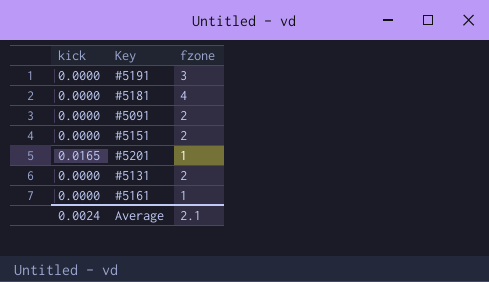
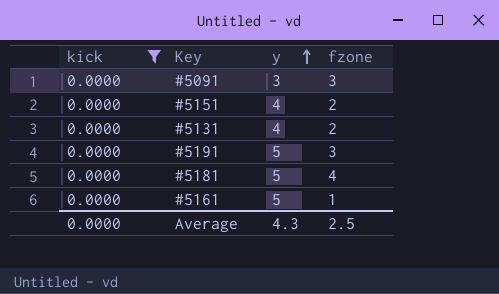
filter: none -> kick = 0.0000
row order: none -> y ascending
column y | position: none -> 3
#5091 | fzone: 2 -> 3
Average | kick: 0.0024 -> 0.0000
Average | fzone: 2.1 -> 2.5

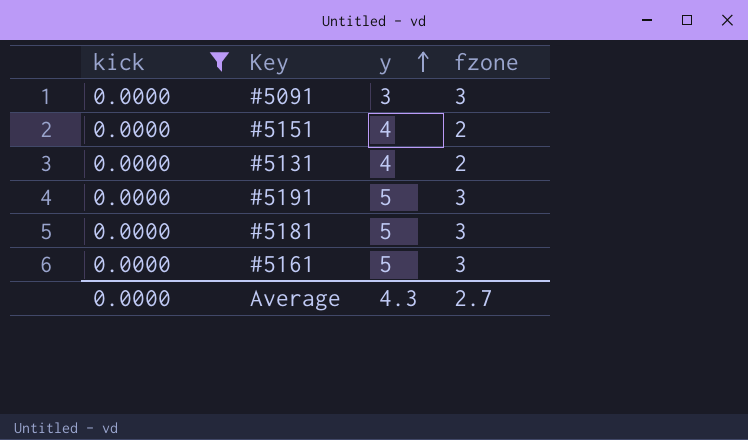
#5181 | fzone: 4 -> 3
#5161 | fzone: 1 -> 3
Average | fzone: 2.5 -> 2.7

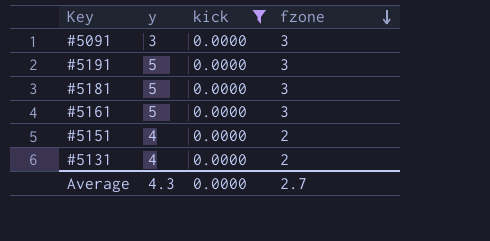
row order: y ascending -> fzone descending
column kick | position: 1 -> 3

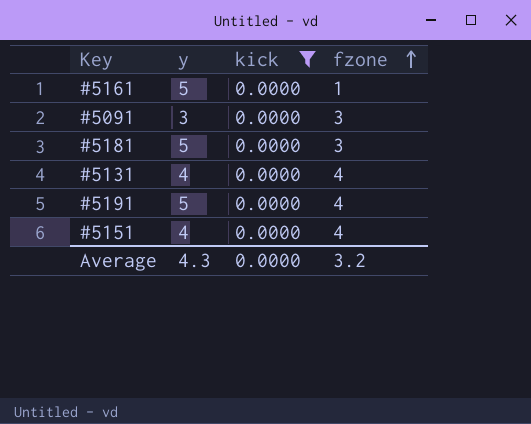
row order: fzone descending -> fzone ascending
#5161 | fzone: 3 -> 1
#5131 | fzone: 2 -> 4
#5191 | fzone: 3 -> 4
#5151 | fzone: 2 -> 4
Average | fzone: 2.7 -> 3.2

